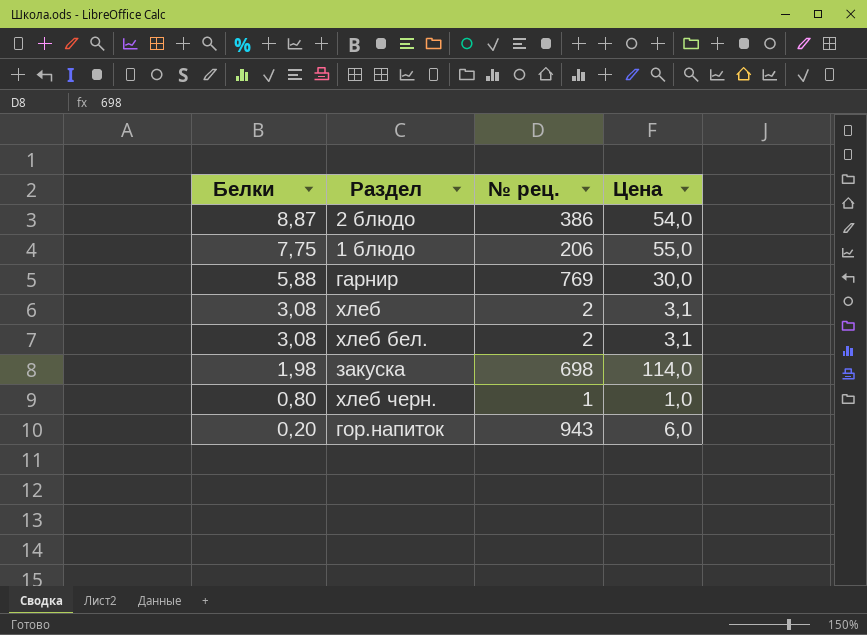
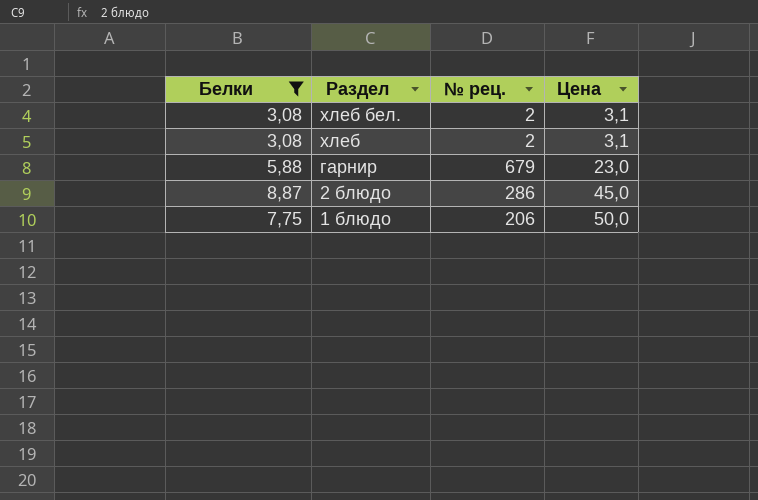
filter: none -> Белки >= 3,08
row order: Белки descending -> Раздел descending
гарнир | № рец.: 769 -> 679
гарнир | Цена: 30,0 -> 23,0
2 блюдо | № рец.: 386 -> 286
2 блюдо | Цена: 54,0 -> 45,0
1 блюдо | Цена: 55,0 -> 50,0

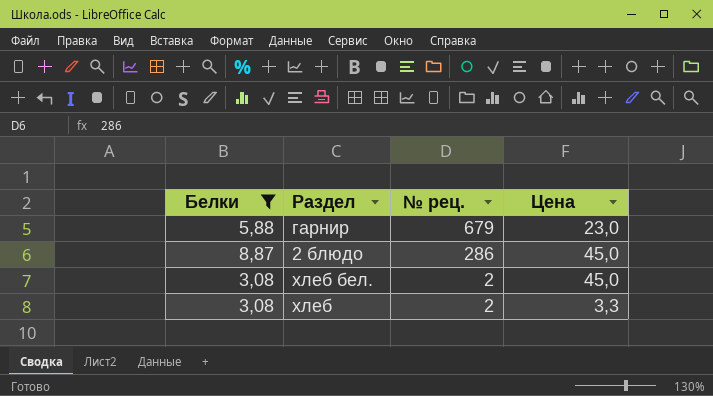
row order: Раздел descending -> № рец. descending
row 1 блюдо: 7,75 | 206 | 50,0 -> none
хлеб бел. | Цена: 3,1 -> 45,0
хлеб | Цена: 3,1 -> 3,3

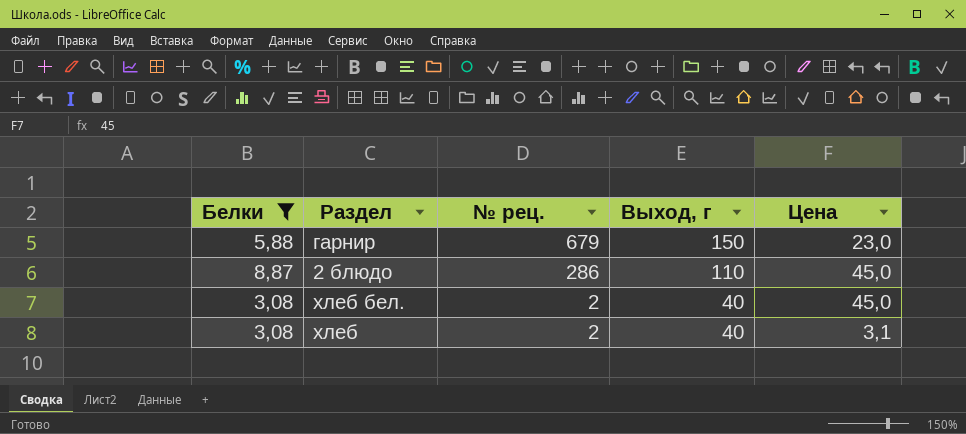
column Выход, г | position: none -> 4
хлеб | Цена: 3,3 -> 3,1

